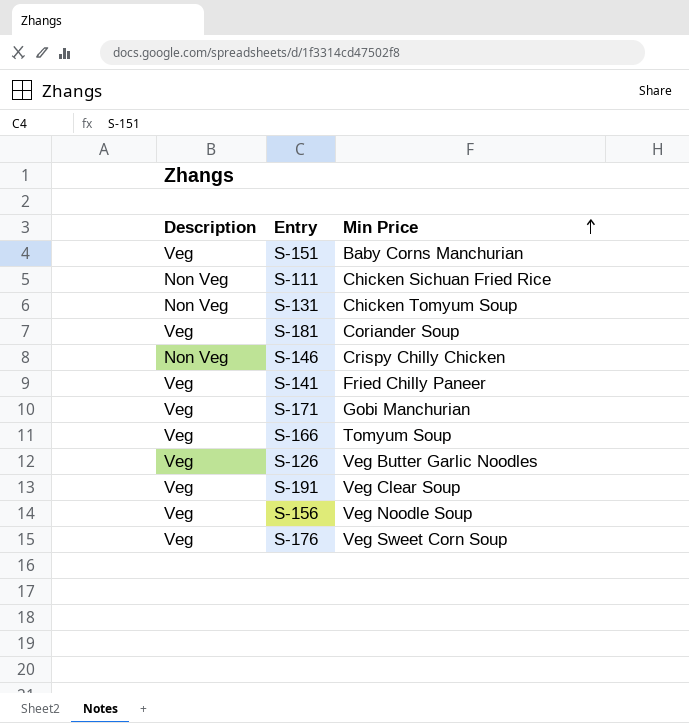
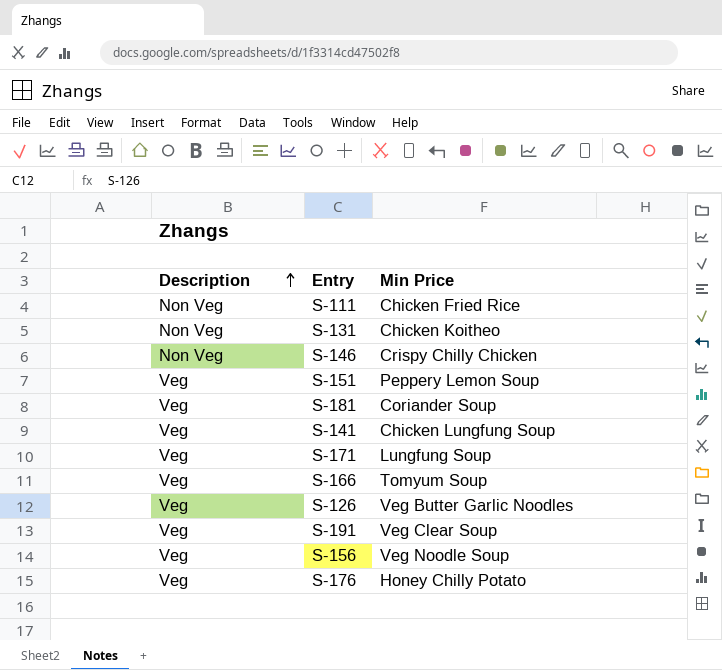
row order: Min Price ascending -> Description ascending
S-111 | Min Price: Chicken Sichuan Fried Rice -> Chicken Fried Rice
S-131 | Min Price: Chicken Tomyum Soup -> Chicken Koitheo
S-151 | Min Price: Baby Corns Manchurian -> Peppery Lemon Soup
S-141 | Min Price: Fried Chilly Paneer -> Chicken Lungfung Soup
S-171 | Min Price: Gobi Manchurian -> Lungfung Soup
S-176 | Min Price: Veg Sweet Corn Soup -> Honey Chilly Potato

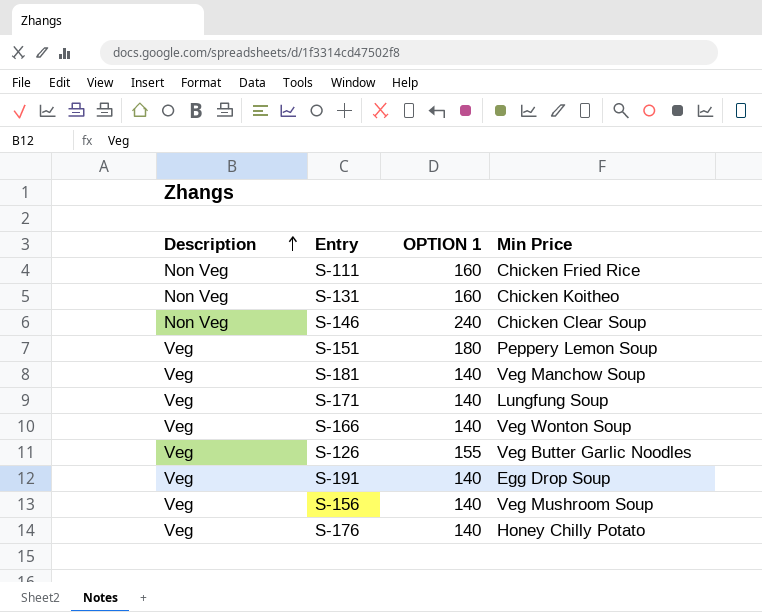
column OPTION 1 | position: none -> 3
row S-141: Veg | Chicken Lungfung Soup -> none
S-146 | Min Price: Crispy Chilly Chicken -> Chicken Clear Soup
S-181 | Min Price: Coriander Soup -> Veg Manchow Soup
S-166 | Min Price: Tomyum Soup -> Veg Wonton Soup
S-191 | Min Price: Veg Clear Soup -> Egg Drop Soup
S-156 | Min Price: Veg Noodle Soup -> Veg Mushroom Soup

